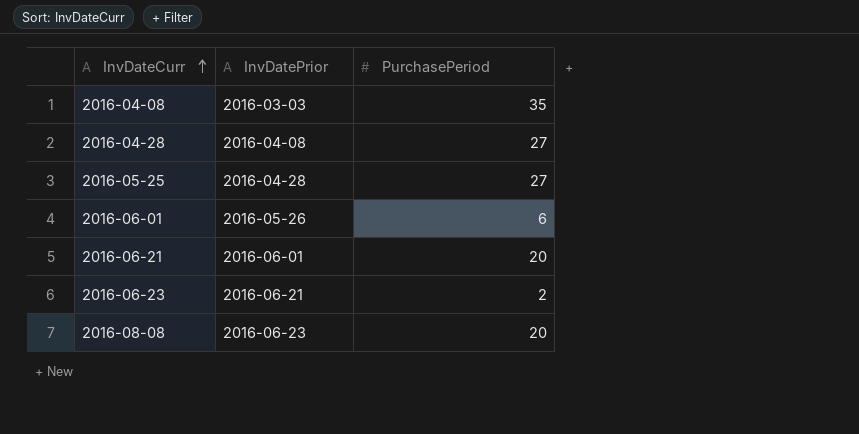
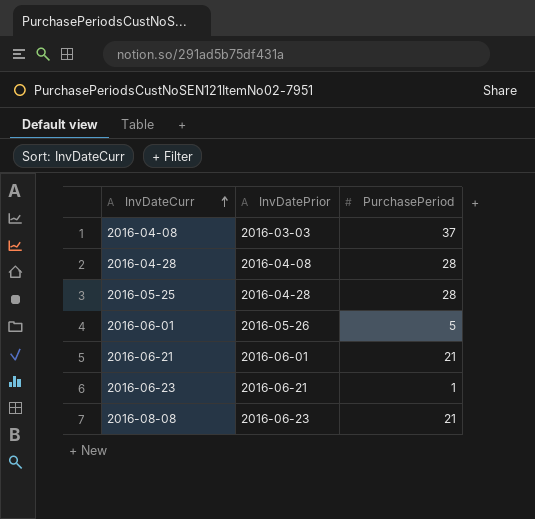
2016-04-08 | PurchasePeriod: 35 -> 37
2016-04-28 | PurchasePeriod: 27 -> 28
2016-05-25 | PurchasePeriod: 27 -> 28
2016-06-01 | PurchasePeriod: 6 -> 5
2016-06-21 | PurchasePeriod: 20 -> 21
2016-06-23 | PurchasePeriod: 2 -> 1
2016-08-08 | PurchasePeriod: 20 -> 21

